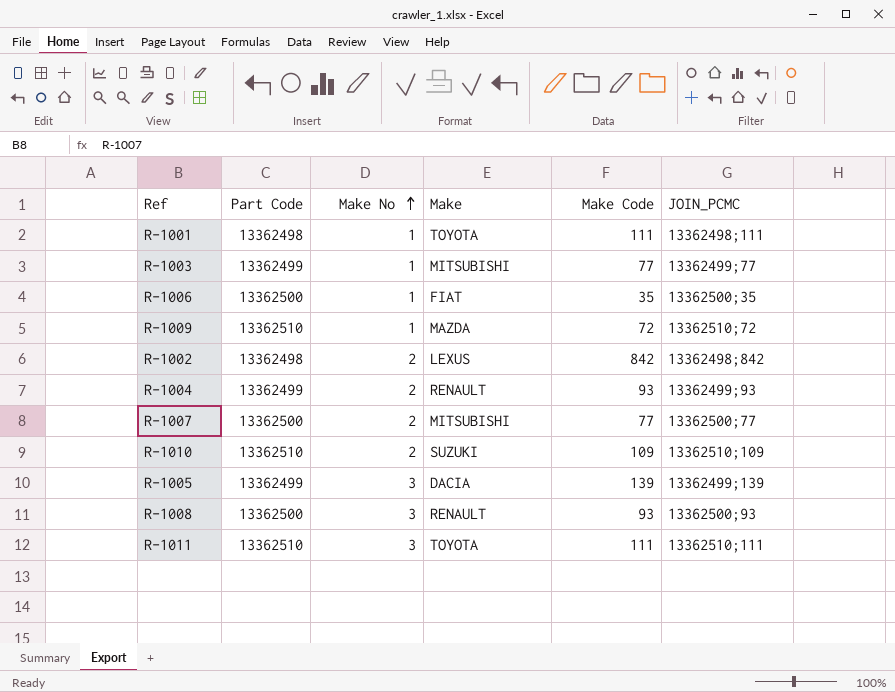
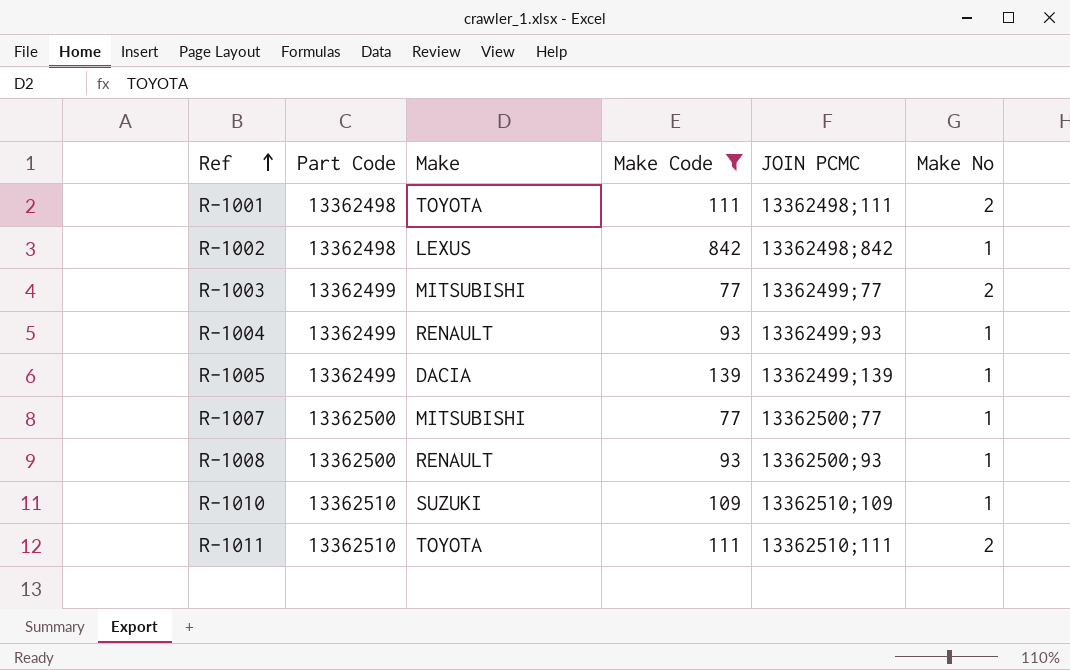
filter: none -> Make Code >= 77
row order: Make No ascending -> Ref ascending
column name: JOIN_PCMC -> JOIN PCMC
column Make No | position: 3 -> 6
R-1001 | Make No: 1 -> 2
R-1002 | Make No: 2 -> 1
R-1003 | Make No: 1 -> 2
R-1004 | Make No: 2 -> 1
R-1005 | Make No: 3 -> 1
R-1007 | Make No: 2 -> 1
R-1008 | Make No: 3 -> 1
R-1010 | Make No: 2 -> 1
R-1011 | Make No: 3 -> 2

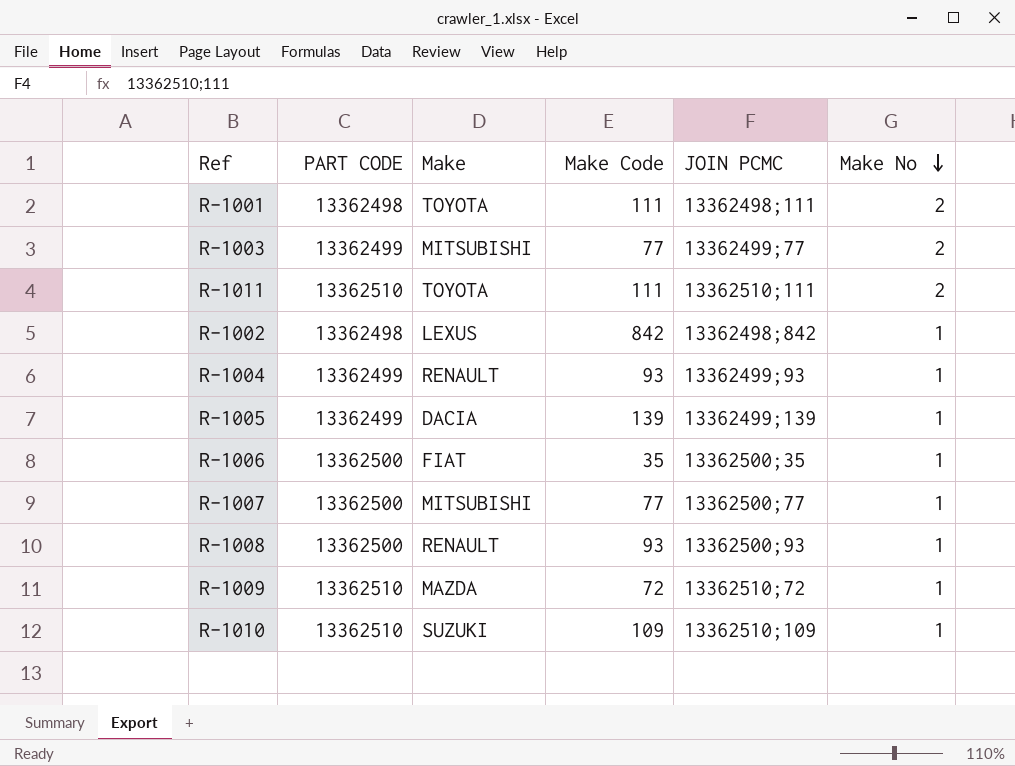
filter: Make Code >= 77 -> none
row order: Ref ascending -> Make No descending
column name: Part Code -> PART CODE

